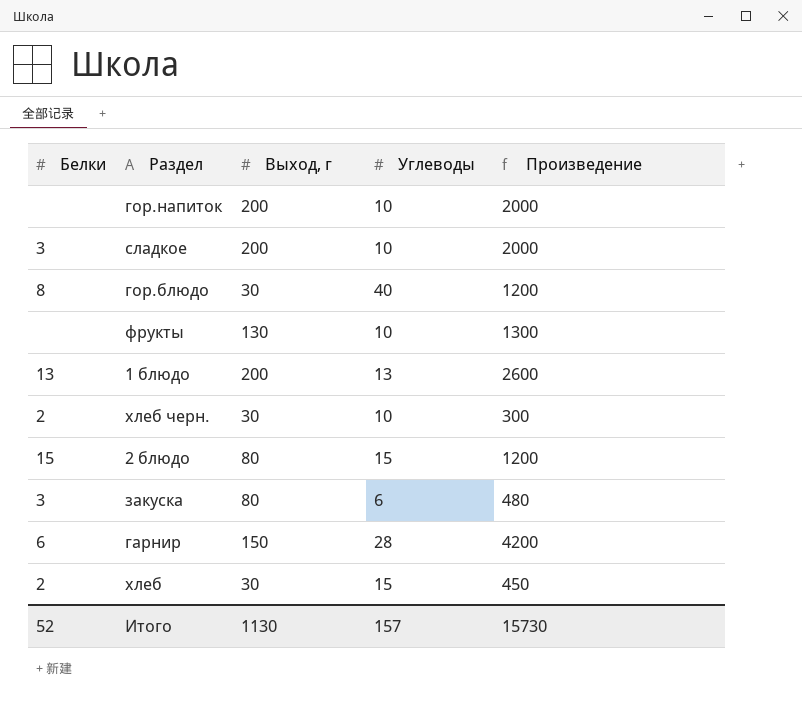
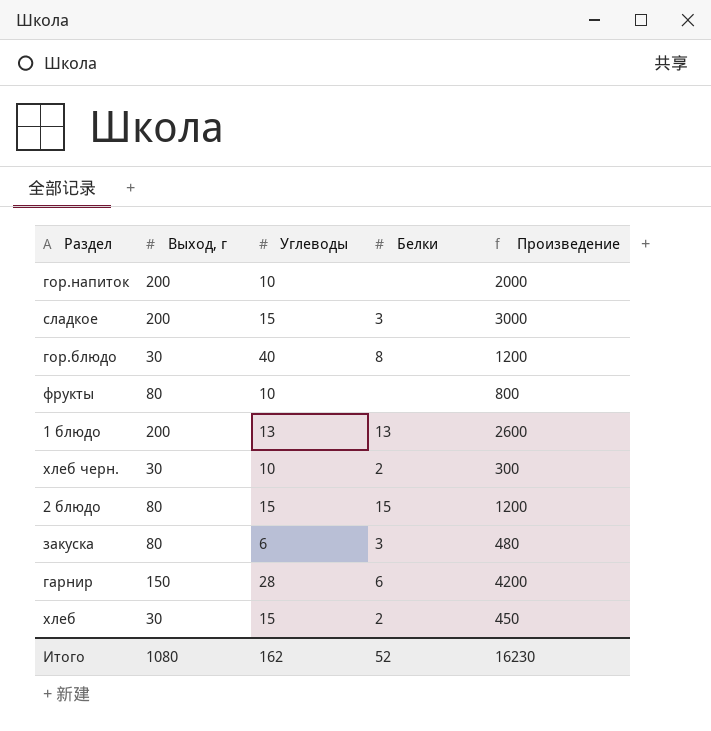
column Белки | position: 1 -> 4
сладкое | Углеводы: 10 -> 15
сладкое | Произведение: 2000 -> 3000
фрукты | Выход, г: 130 -> 80
фрукты | Произведение: 1300 -> 800
Итого | Выход, г: 1130 -> 1080
Итого | Углеводы: 157 -> 162
Итого | Произведение: 15730 -> 16230

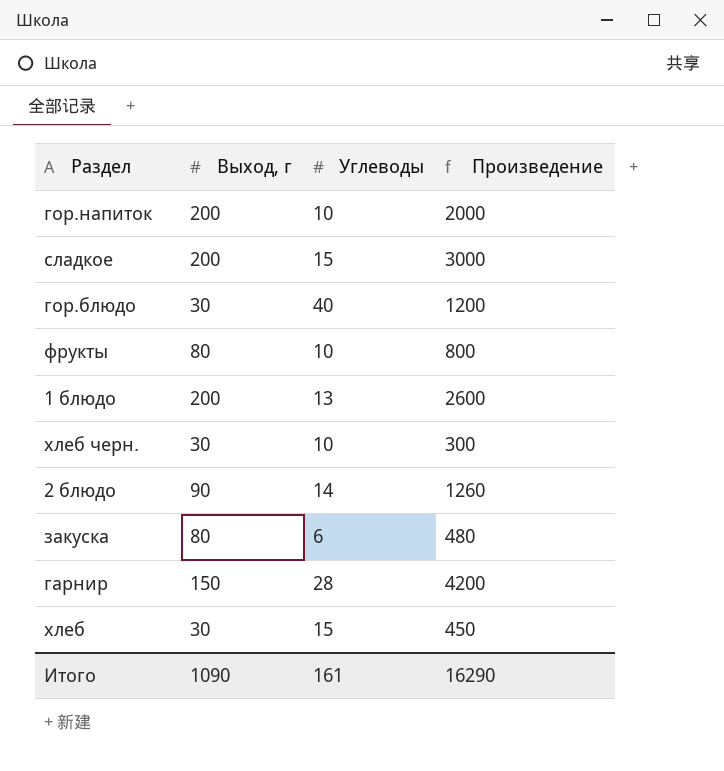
column Белки | position: 4 -> none
2 блюдо | Выход, г: 80 -> 90
2 блюдо | Углеводы: 15 -> 14
2 блюдо | Произведение: 1200 -> 1260
Итого | Выход, г: 1080 -> 1090
Итого | Углеводы: 162 -> 161
Итого | Произведение: 16230 -> 16290

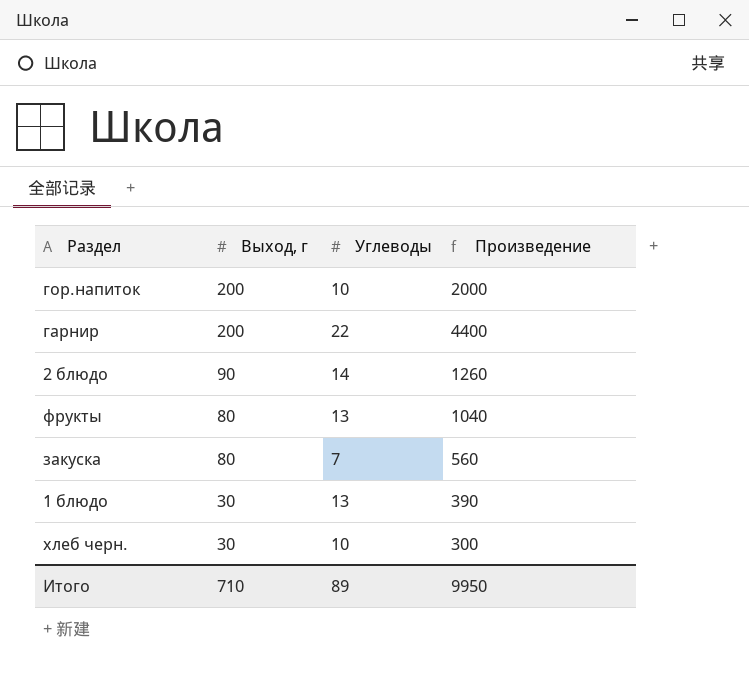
row order: none -> Выход, г descending
row сладкое: 200 | 15 | 3000 -> none
row гор.блюдо: 30 | 40 | 1200 -> none
row хлеб: 30 | 15 | 450 -> none
гарнир | Выход, г: 150 -> 200
гарнир | Углеводы: 28 -> 22
гарнир | Произведение: 4200 -> 4400
фрукты | Углеводы: 10 -> 13
фрукты | Произведение: 800 -> 1040
закуска | Углеводы: 6 -> 7
закуска | Произведение: 480 -> 560
1 блюдо | Выход, г: 200 -> 30
1 блюдо | Произведение: 2600 -> 390
Итого | Выход, г: 1090 -> 710
Итого | Углеводы: 161 -> 89
Итого | Произведение: 16290 -> 9950

